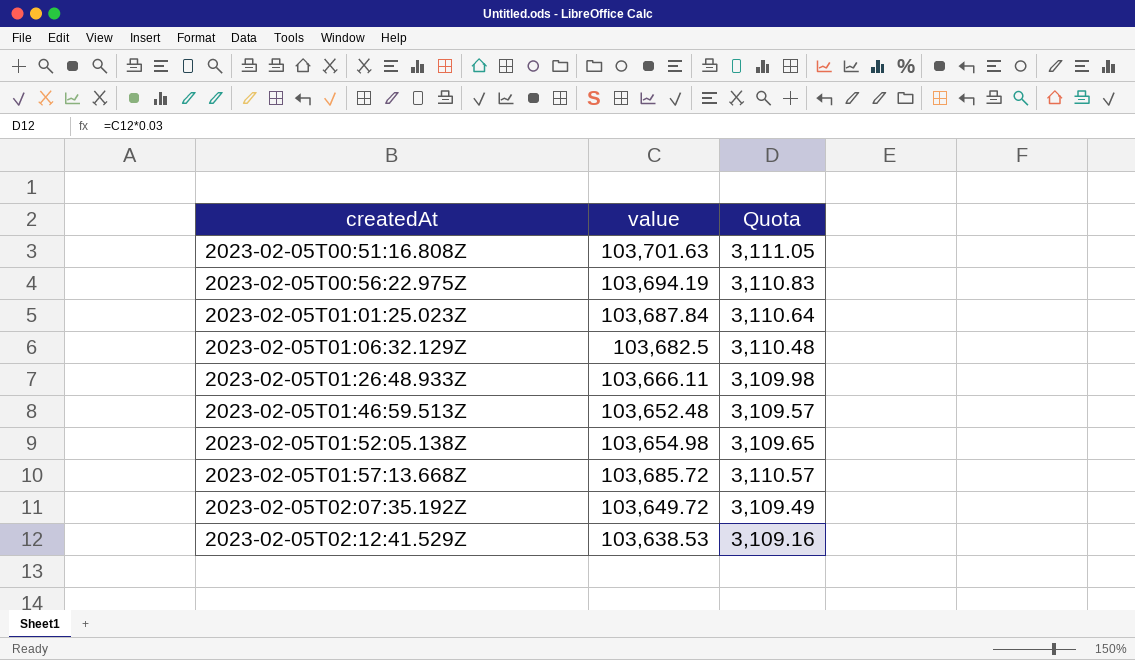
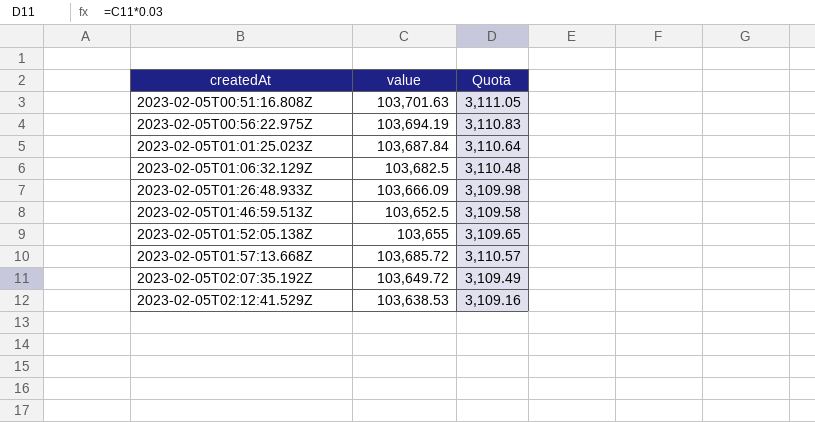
2023-02-05T01:26:48.933Z | value: 103,666.11 -> 103,666.09
2023-02-05T01:46:59.513Z | value: 103,652.48 -> 103,652.5
2023-02-05T01:46:59.513Z | Quota: 3,109.57 -> 3,109.58
2023-02-05T01:52:05.138Z | value: 103,654.98 -> 103,655

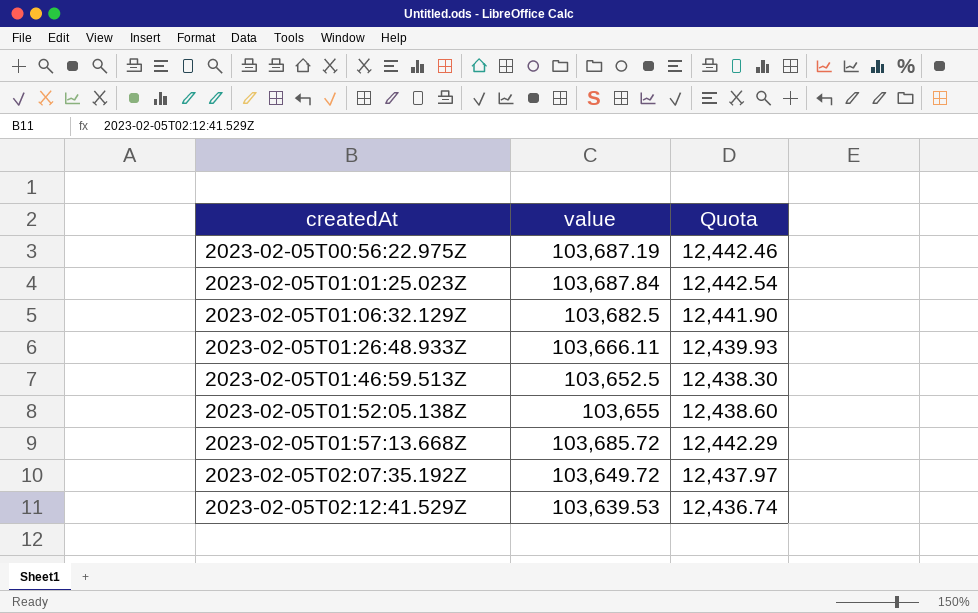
column Quota | formula: [value] * 0.03 -> [value] * 0.12
row 2023-02-05T00:51:16.808Z: 103,701.63 | 3,111.05 -> none
2023-02-05T00:56:22.975Z | value: 103,694.19 -> 103,687.19
2023-02-05T01:26:48.933Z | value: 103,666.09 -> 103,666.11
2023-02-05T02:12:41.529Z | value: 103,638.53 -> 103,639.53

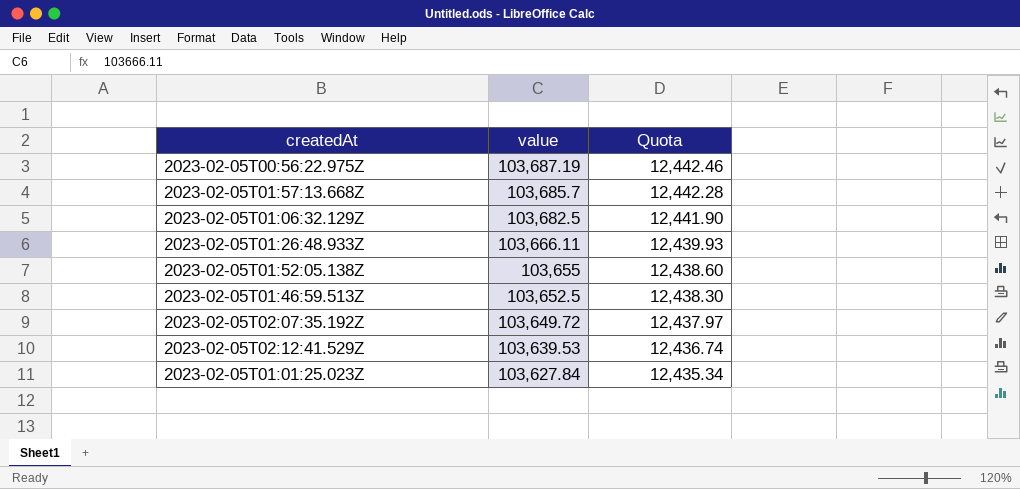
row order: createdAt ascending -> value descending
2023-02-05T01:57:13.668Z | value: 103,685.72 -> 103,685.7
2023-02-05T01:57:13.668Z | Quota: 12,442.29 -> 12,442.28
2023-02-05T01:01:25.023Z | value: 103,687.84 -> 103,627.84
2023-02-05T01:01:25.023Z | Quota: 12,442.54 -> 12,435.34

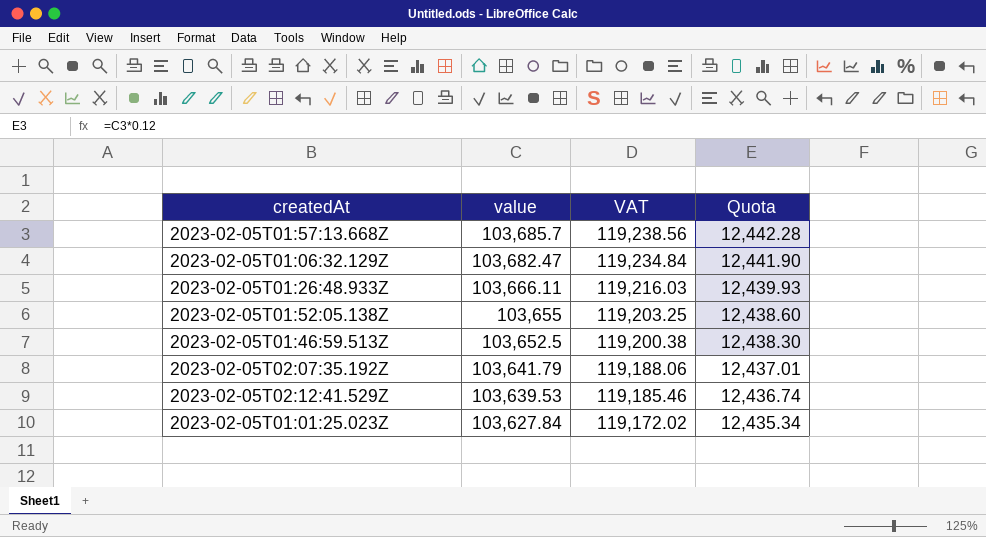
column VAT | formula: none -> [value] * 1.15
row 2023-02-05T00:56:22.975Z: 103,687.19 | 12,442.46 -> none
2023-02-05T01:06:32.129Z | value: 103,682.5 -> 103,682.47
2023-02-05T02:07:35.192Z | value: 103,649.72 -> 103,641.79
2023-02-05T02:07:35.192Z | Quota: 12,437.97 -> 12,437.01

